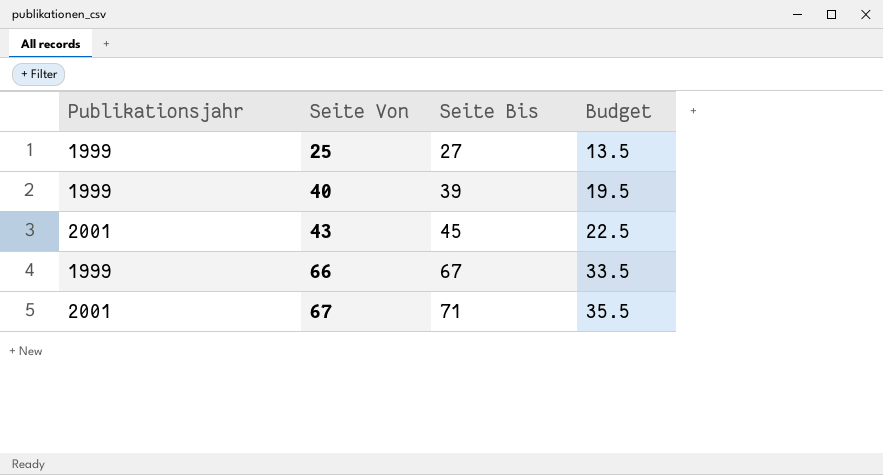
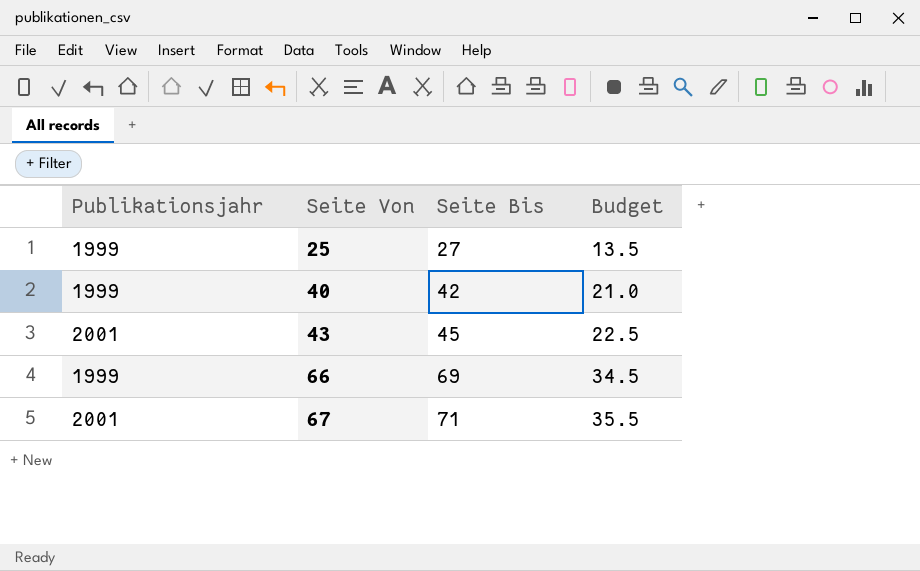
40 | Seite Bis: 39 -> 42
40 | Budget: 19.5 -> 21.0
66 | Seite Bis: 67 -> 69
66 | Budget: 33.5 -> 34.5

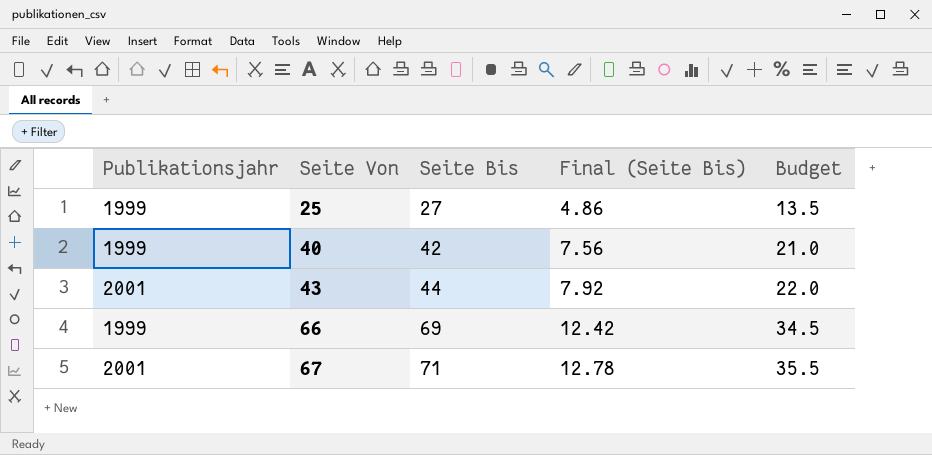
column Final (Seite Bis) | formula: none -> [Seite Bis] * 0.18
43 | Seite Bis: 45 -> 44
43 | Budget: 22.5 -> 22.0

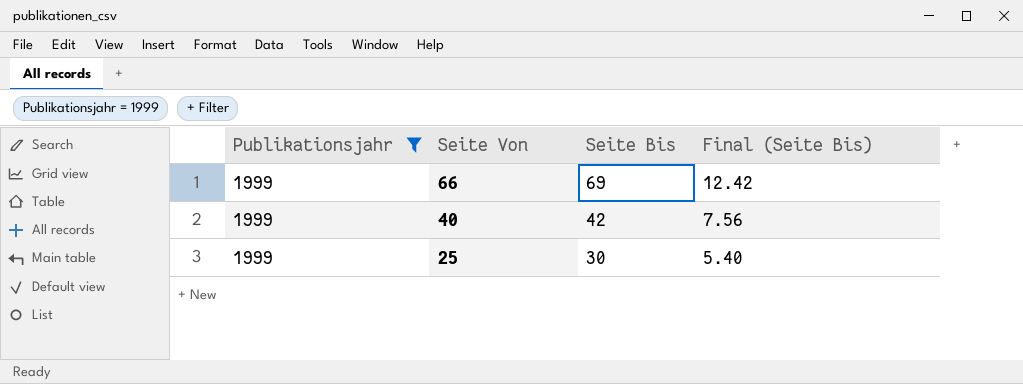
filter: none -> Publikationsjahr = 1999
row order: Seite Von ascending -> Seite Von descending
column Budget | formula: [Seite Bis] * 0.5 -> none
25 | Seite Bis: 27 -> 30
25 | Final (Seite Bis): 4.86 -> 5.40

